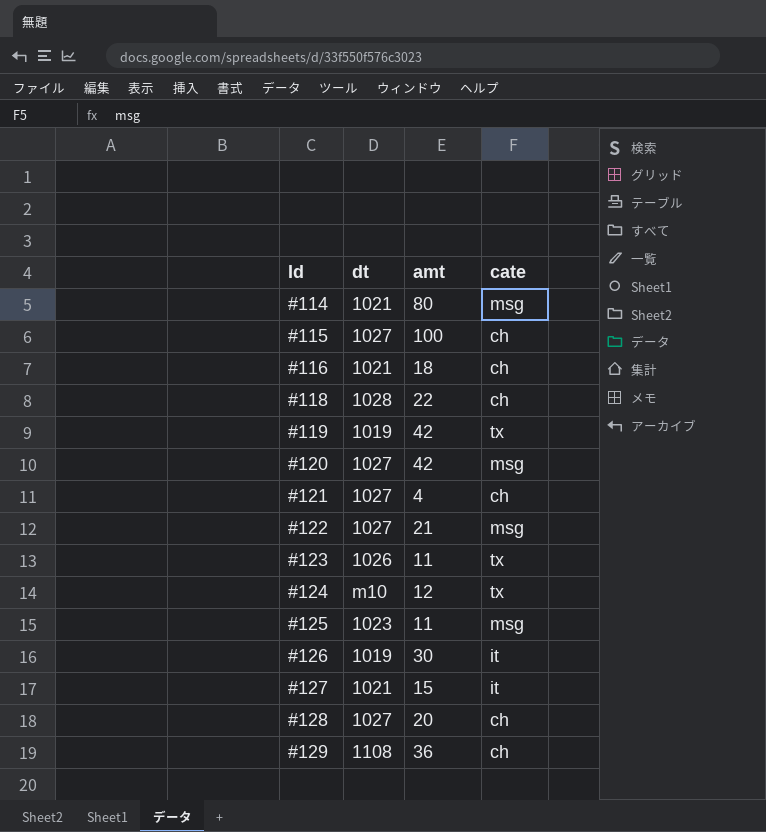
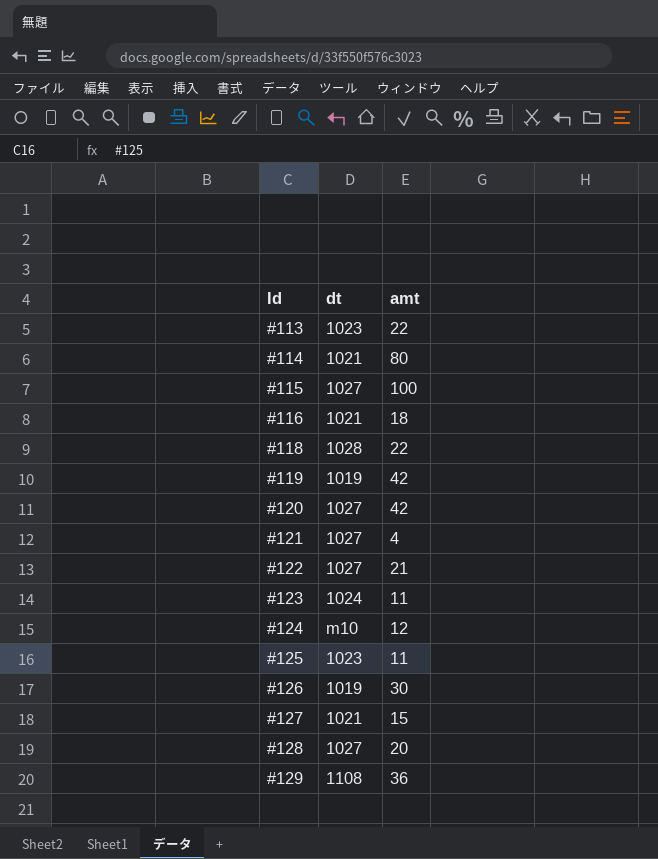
column cate | position: 4 -> none
row #113: none -> 1023 | 22
#123 | dt: 1026 -> 1024

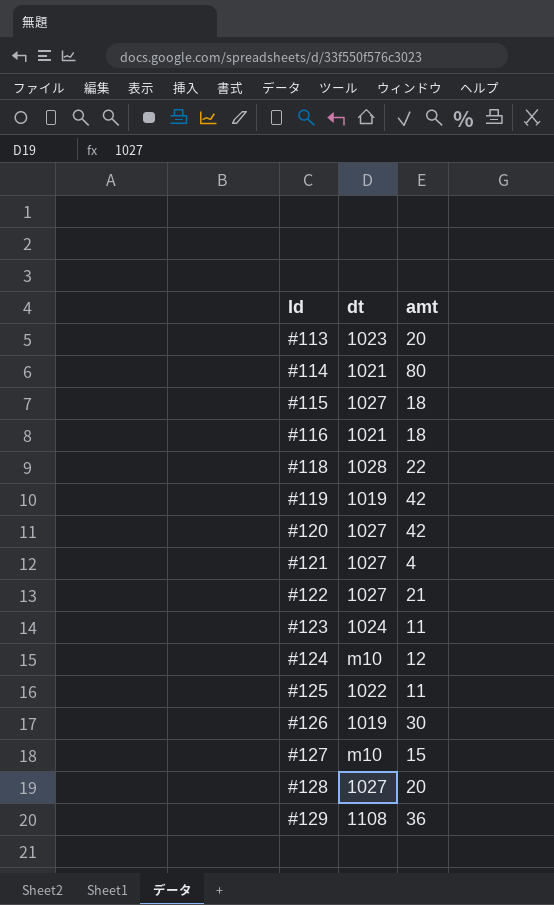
#113 | amt: 22 -> 20
#115 | amt: 100 -> 18
#125 | dt: 1023 -> 1022
#127 | dt: 1021 -> m10

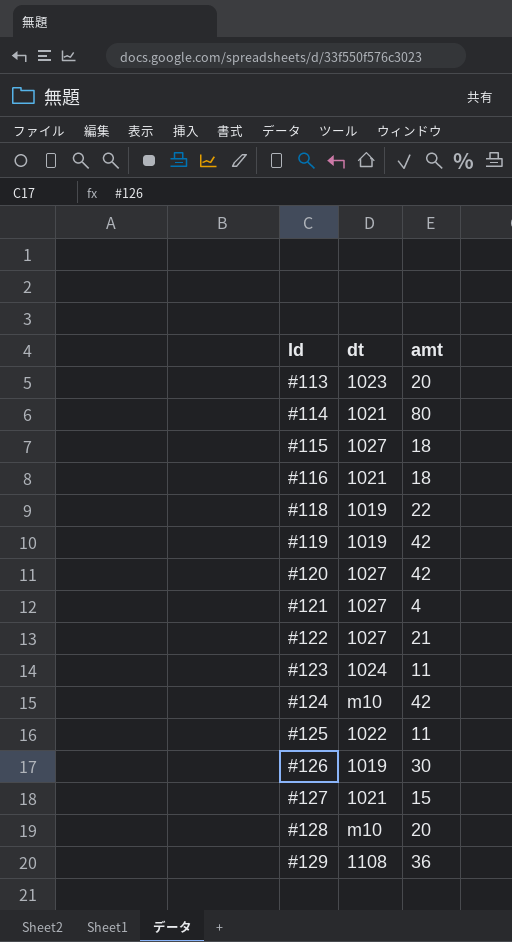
#118 | dt: 1028 -> 1019
#124 | amt: 12 -> 42
#127 | dt: m10 -> 1021
#128 | dt: 1027 -> m10

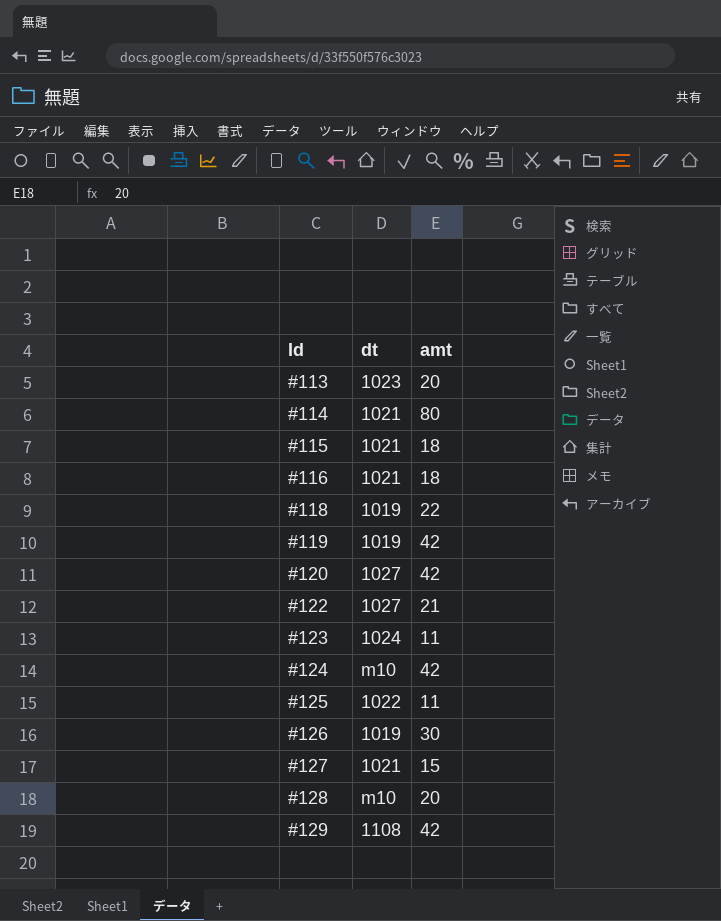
row #121: 1027 | 4 -> none
#115 | dt: 1027 -> 1021
#129 | amt: 36 -> 42

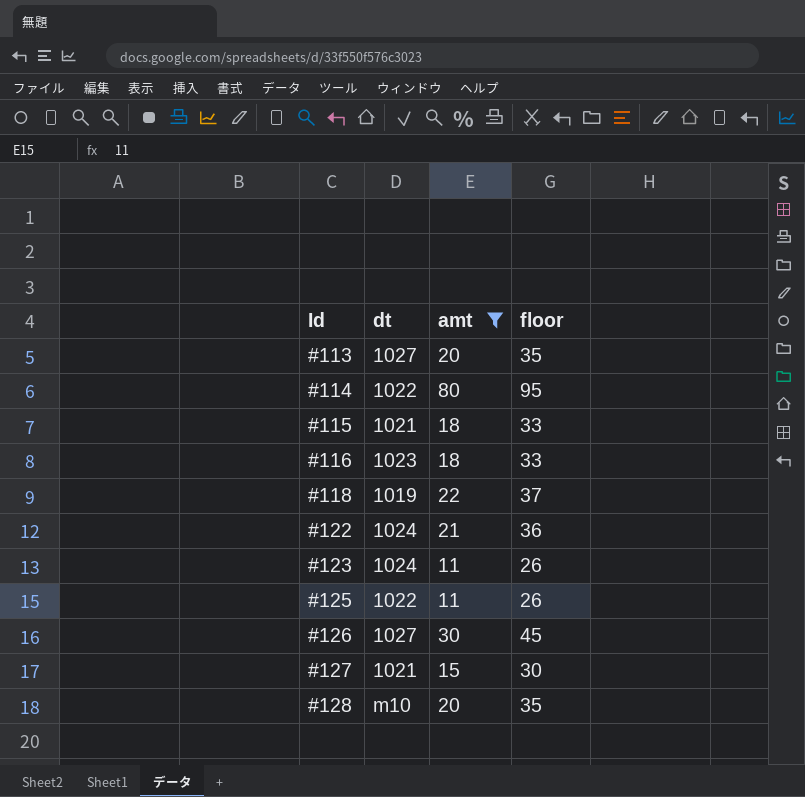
filter: none -> amt != 42
column floor | formula: none -> [amt] + 15
#113 | dt: 1023 -> 1027
#114 | dt: 1021 -> 1022
#116 | dt: 1021 -> 1023
#122 | dt: 1027 -> 1024
#126 | dt: 1019 -> 1027

